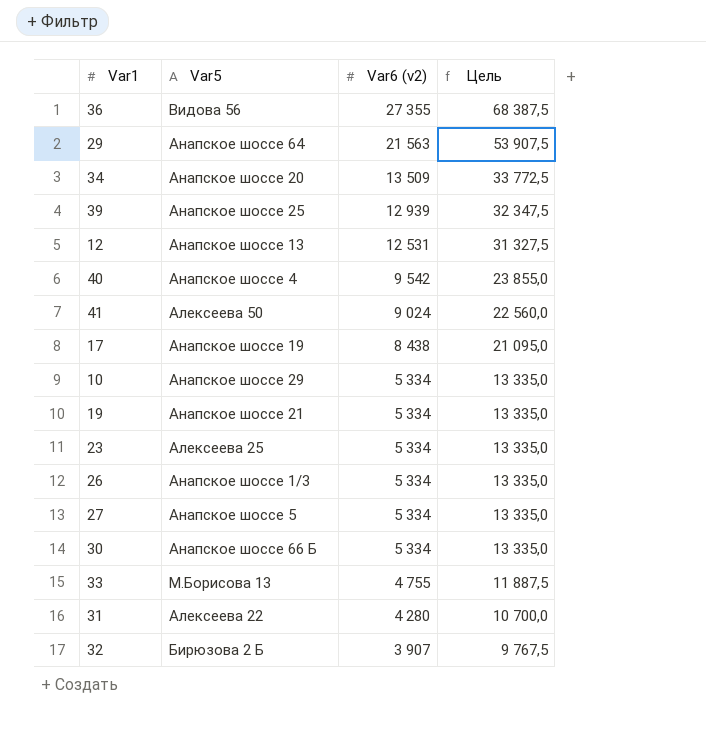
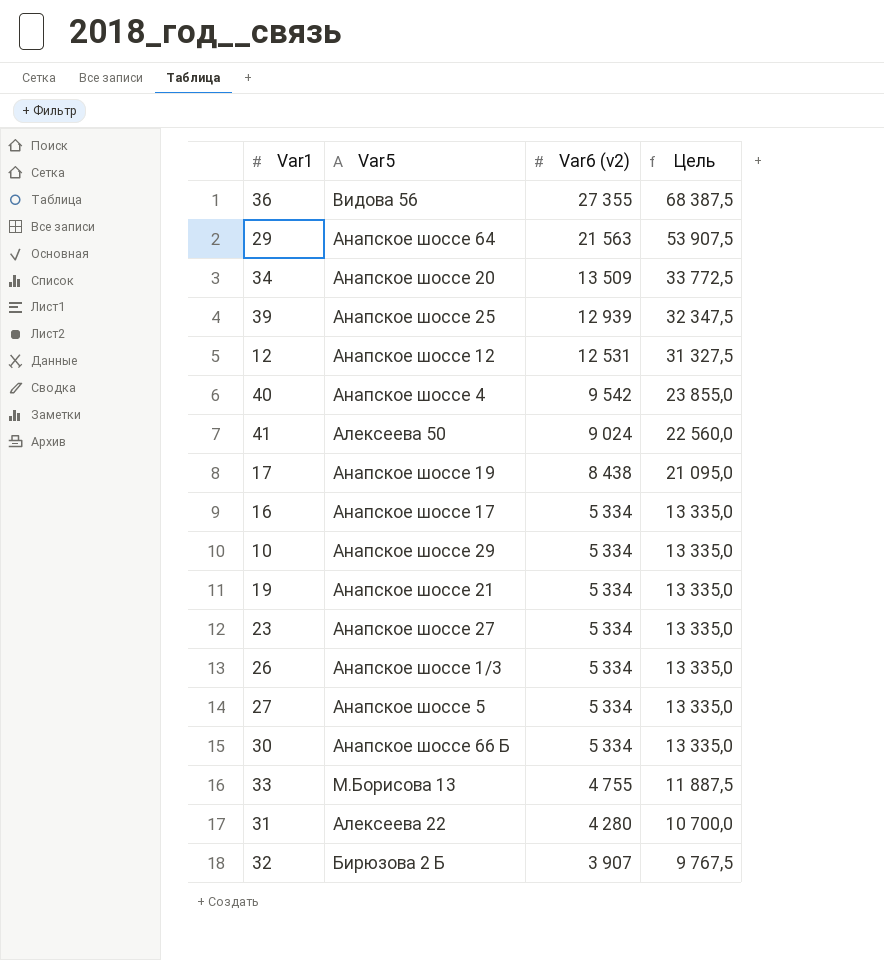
12 | Var5: Анапское шоссе 13 -> Анапское шоссе 12
row 16: none -> Анапское шоссе 17 | 5 334 | 13 335,0
23 | Var5: Алексеева 25 -> Анапское шоссе 27

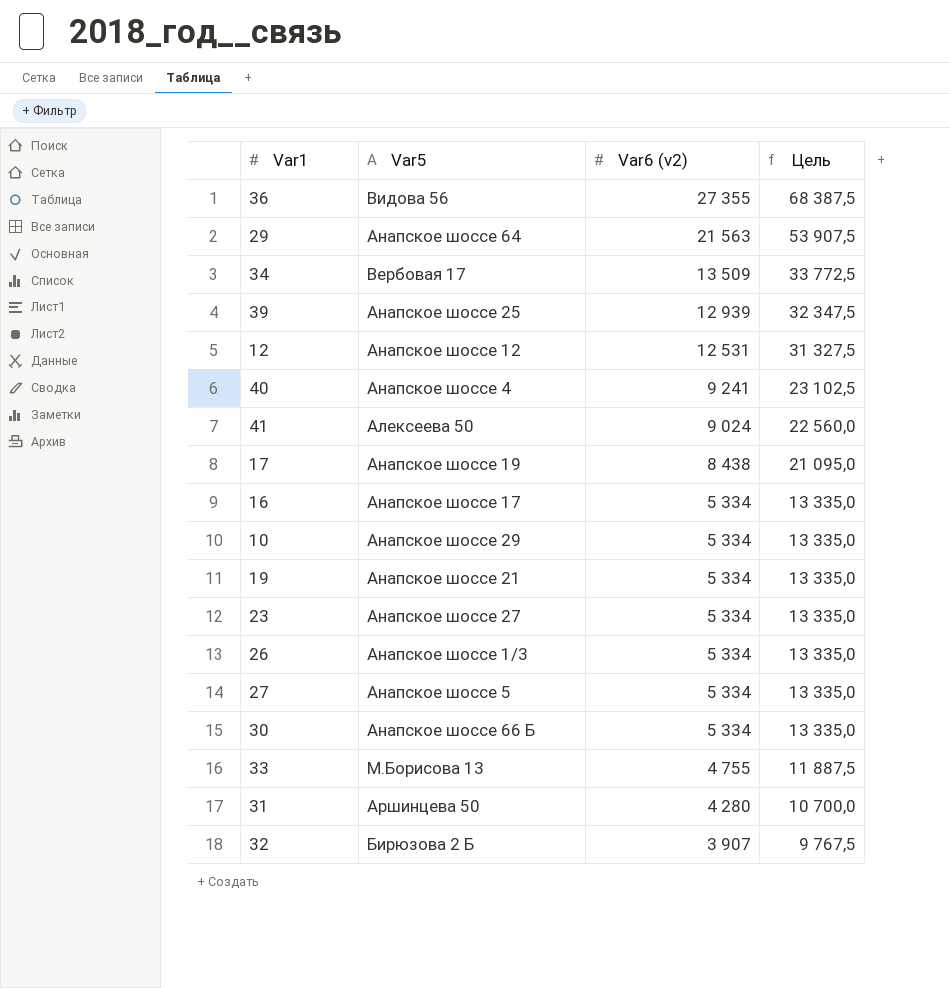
34 | Var5: Анапское шоссе 20 -> Вербовая 17
40 | Var6 (v2): 9 542 -> 9 241
40 | Цель: 23 855,0 -> 23 102,5
31 | Var5: Алексеева 22 -> Аршинцева 50

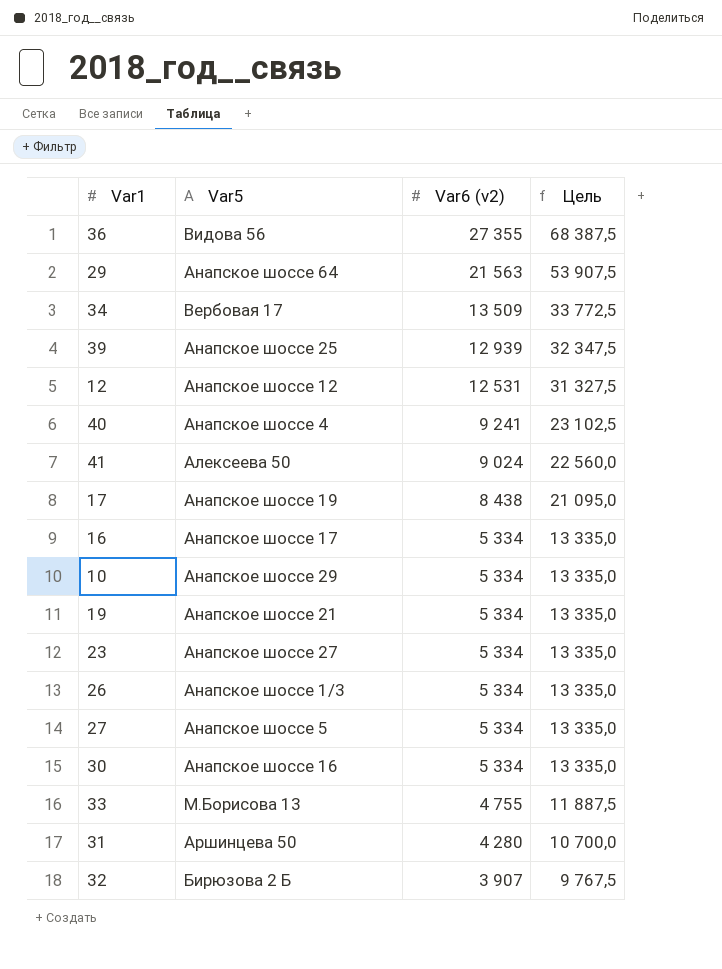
30 | Var5: Анапское шоссе 66 Б -> Анапское шоссе 16

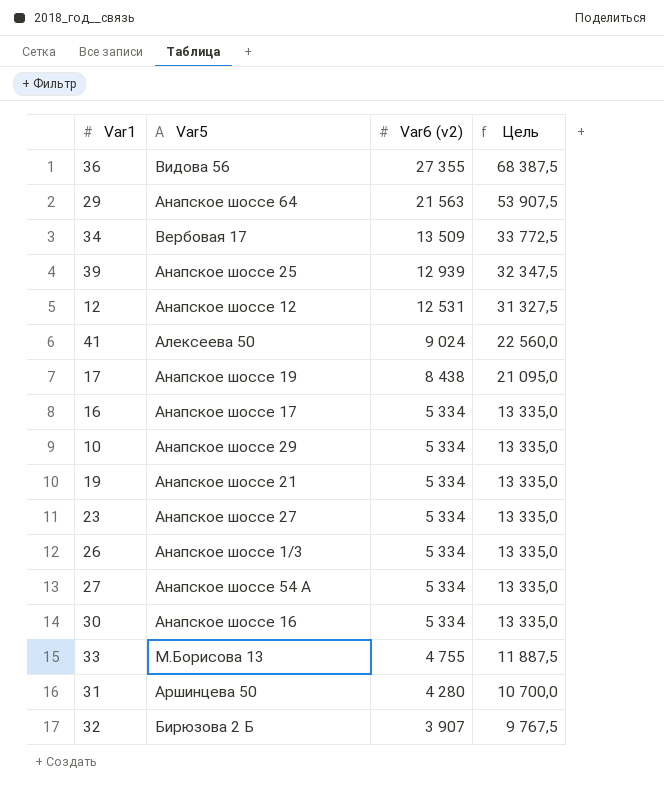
row 40: Анапское шоссе 4 | 9 241 | 23 102,5 -> none
27 | Var5: Анапское шоссе 5 -> Анапское шоссе 54 А

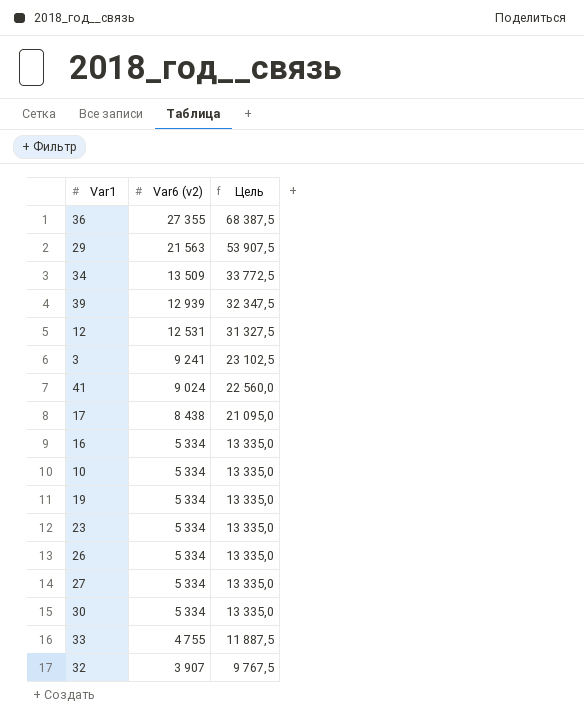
column Var5 | position: 2 -> none
row 31: Аршинцева 50 | 4 280 | 10 700,0 -> none
row 3: none -> 9 241 | 23 102,5

